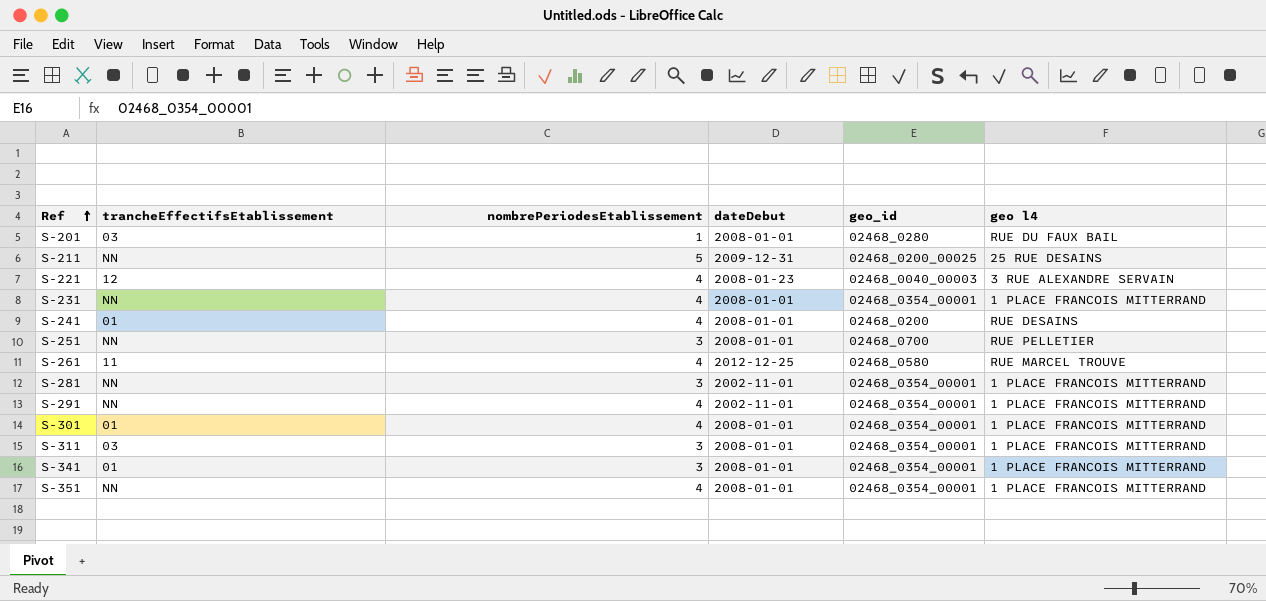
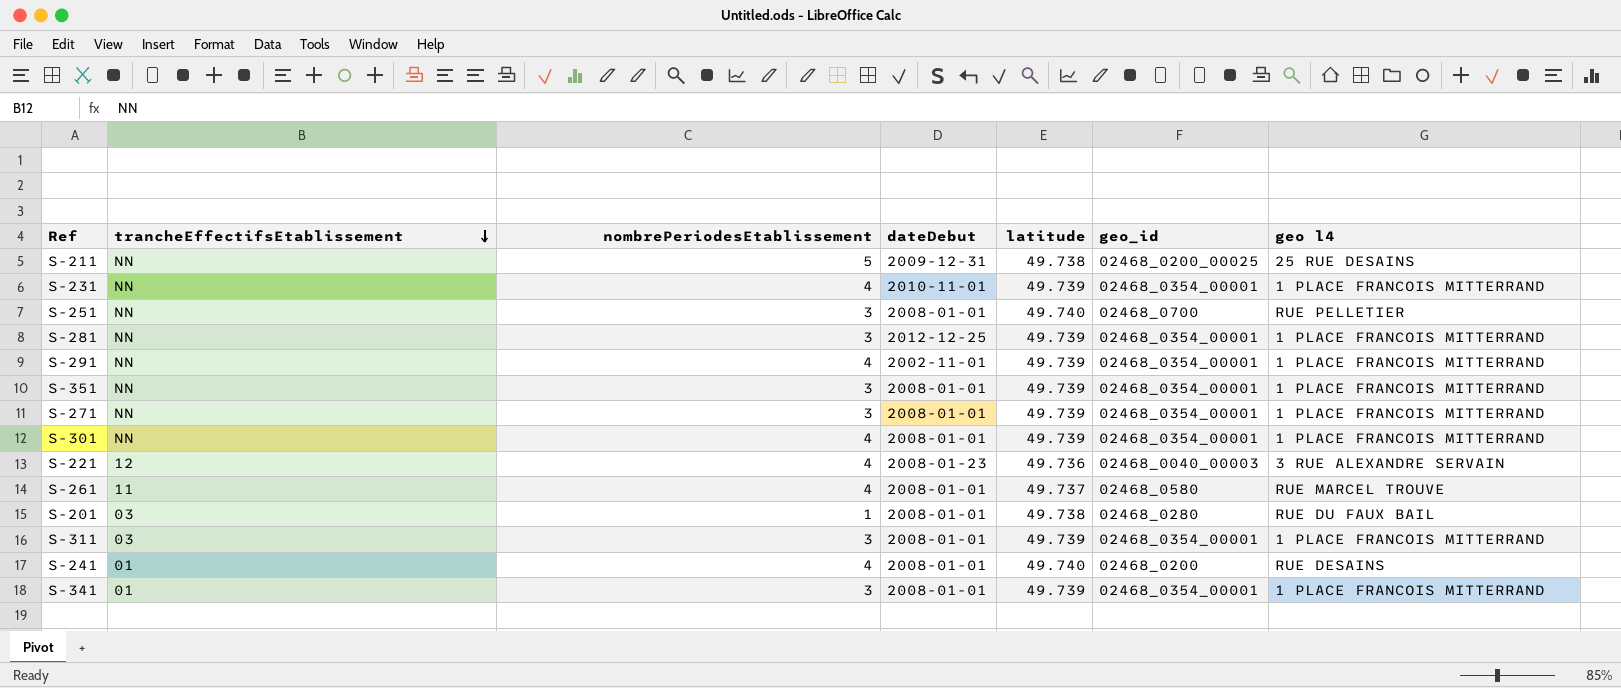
row order: Ref ascending -> trancheEffectifsEtablissement descending
column latitude | position: none -> 5
S-231 | dateDebut: 2008-01-01 -> 2010-11-01
S-281 | dateDebut: 2002-11-01 -> 2012-12-25
S-351 | nombrePeriodesEtablissement: 4 -> 3
row S-271: none -> NN | 3 | 2008-01-01 | 49.739 | 02468_0354_00001 | 1 PLACE FRANCOIS MITTERRAND
S-301 | trancheEffectifsEtablissement: 01 -> NN
S-261 | dateDebut: 2012-12-25 -> 2008-01-01

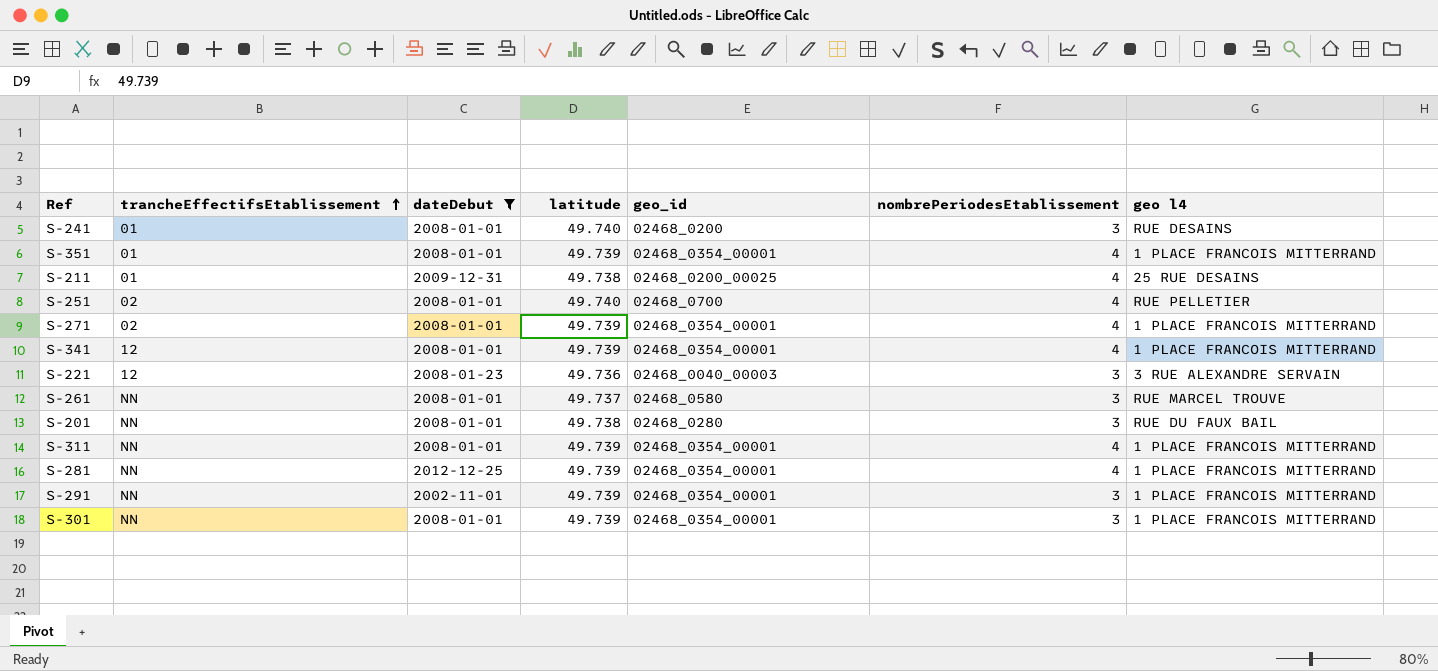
filter: none -> dateDebut != 2010-11-01
row order: trancheEffectifsEtablissement descending -> trancheEffectifsEtablissement ascending
column nombrePeriodesEtablissement | position: 3 -> 6
S-241 | nombrePeriodesEtablissement: 4 -> 3
S-351 | trancheEffectifsEtablissement: NN -> 01
S-351 | nombrePeriodesEtablissement: 3 -> 4
S-211 | trancheEffectifsEtablissement: NN -> 01
S-211 | nombrePeriodesEtablissement: 5 -> 4
S-251 | trancheEffectifsEtablissement: NN -> 02
S-251 | nombrePeriodesEtablissement: 3 -> 4
S-271 | trancheEffectifsEtablissement: NN -> 02
S-271 | nombrePeriodesEtablissement: 3 -> 4
S-341 | trancheEffectifsEtablissement: 01 -> 12
S-341 | nombrePeriodesEtablissement: 3 -> 4
S-221 | nombrePeriodesEtablissement: 4 -> 3
S-261 | trancheEffectifsEtablissement: 11 -> NN
S-261 | nombrePeriodesEtablissement: 4 -> 3
S-201 | trancheEffectifsEtablissement: 03 -> NN
S-201 | nombrePeriodesEtablissement: 1 -> 3
S-311 | trancheEffectifsEtablissement: 03 -> NN
S-311 | nombrePeriodesEtablissement: 3 -> 4
S-281 | nombrePeriodesEtablissement: 3 -> 4
S-291 | nombrePeriodesEtablissement: 4 -> 3
S-301 | nombrePeriodesEtablissement: 4 -> 3

